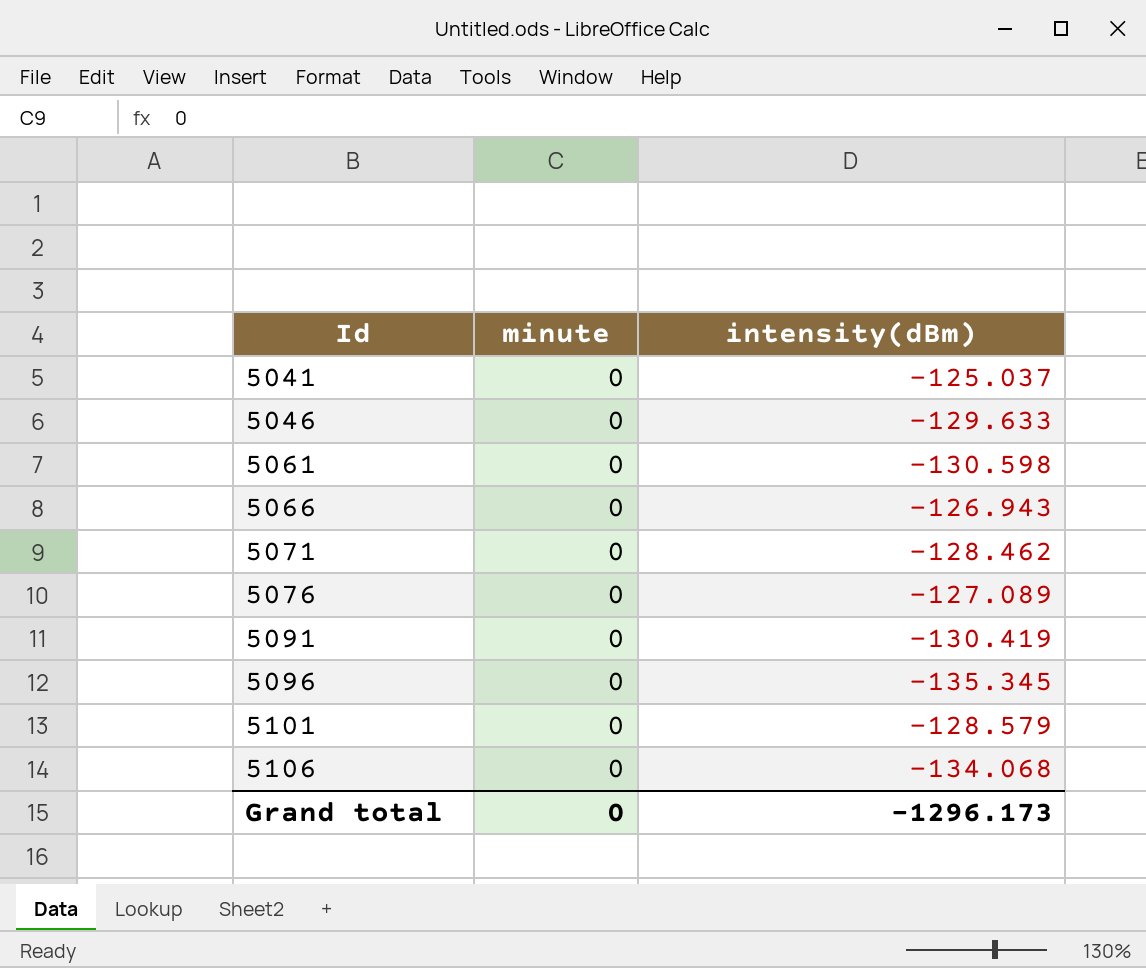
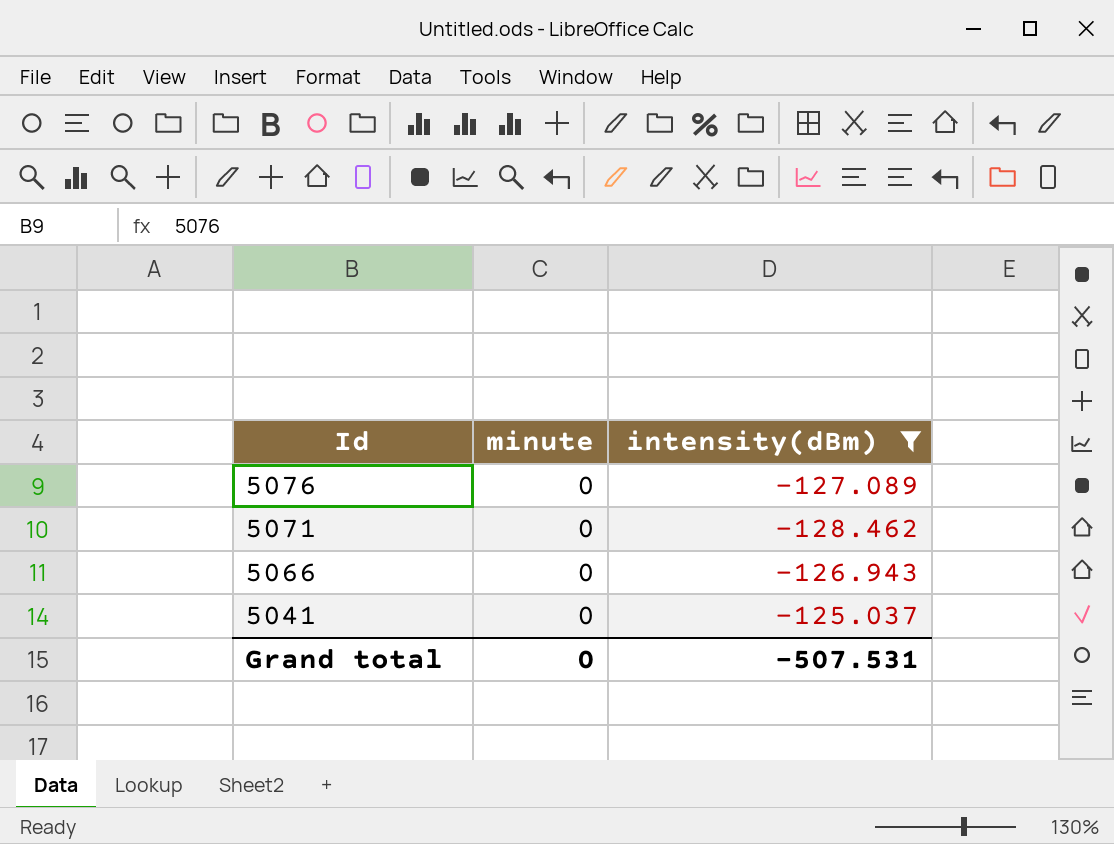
filter: none -> intensity(dBm) >= -128.462
row order: Id ascending -> Id descending
Grand total | intensity(dBm): -1296.173 -> -507.531

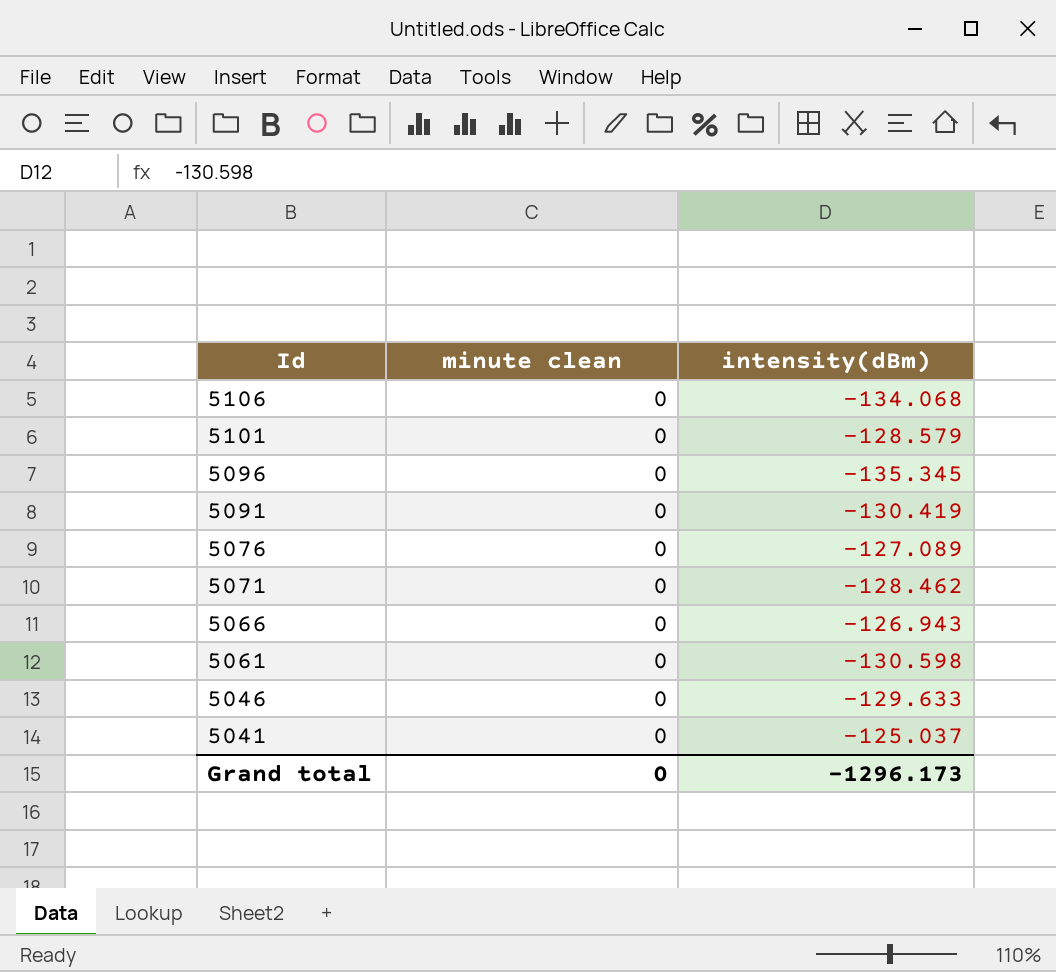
filter: intensity(dBm) >= -128.462 -> none
column name: minute -> minute clean
Grand total | intensity(dBm): -507.531 -> -1296.173

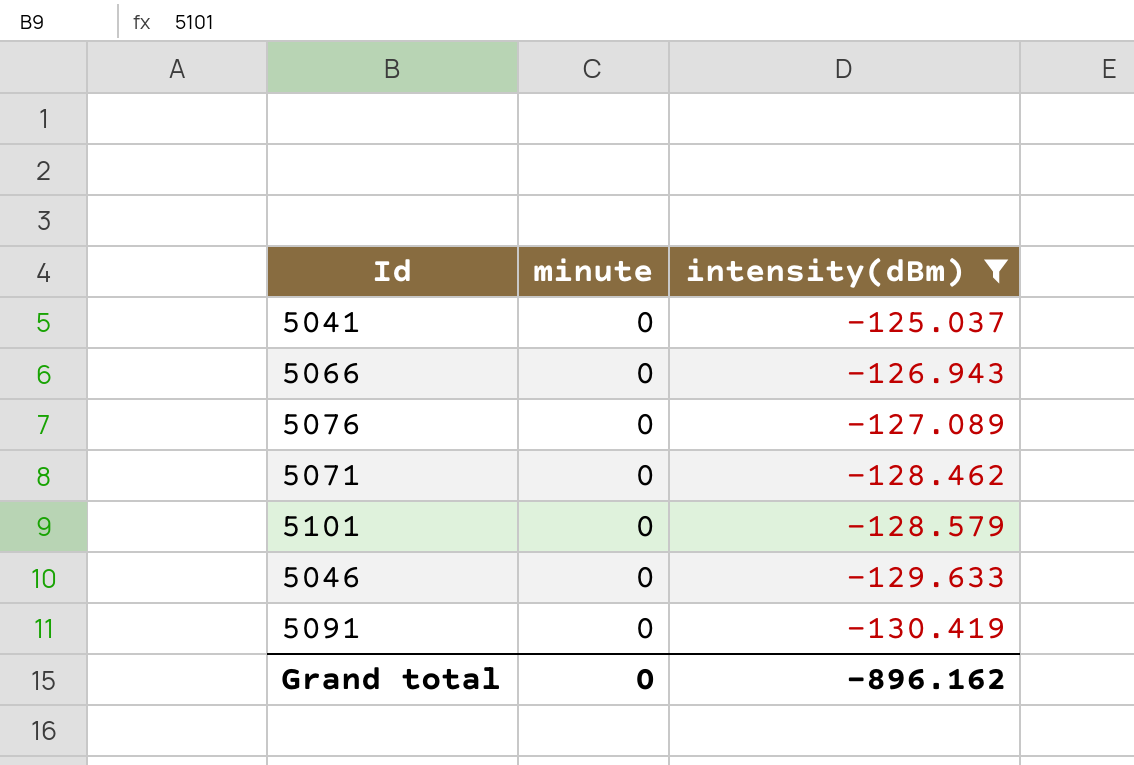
filter: none -> intensity(dBm) >= -130.419
row order: Id descending -> intensity(dBm) descending
column name: minute clean -> minute
Grand total | intensity(dBm): -1296.173 -> -896.162

